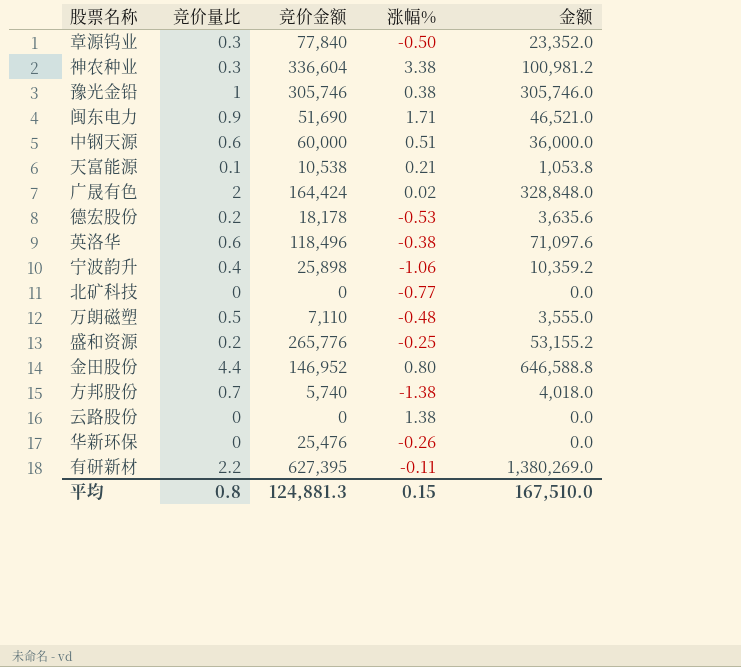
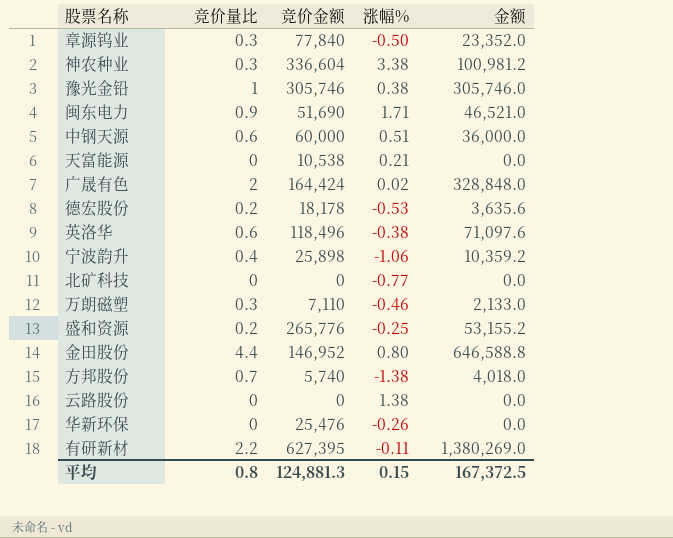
天富能源 | 竞价量比: 0.1 -> 0
天富能源 | 金额: 1,053.8 -> 0.0
万朗磁塑 | 竞价量比: 0.5 -> 0.3
万朗磁塑 | 涨幅%: -0.48 -> -0.46
万朗磁塑 | 金额: 3,555.0 -> 2,133.0
平均 | 金额: 167,510.0 -> 167,372.5

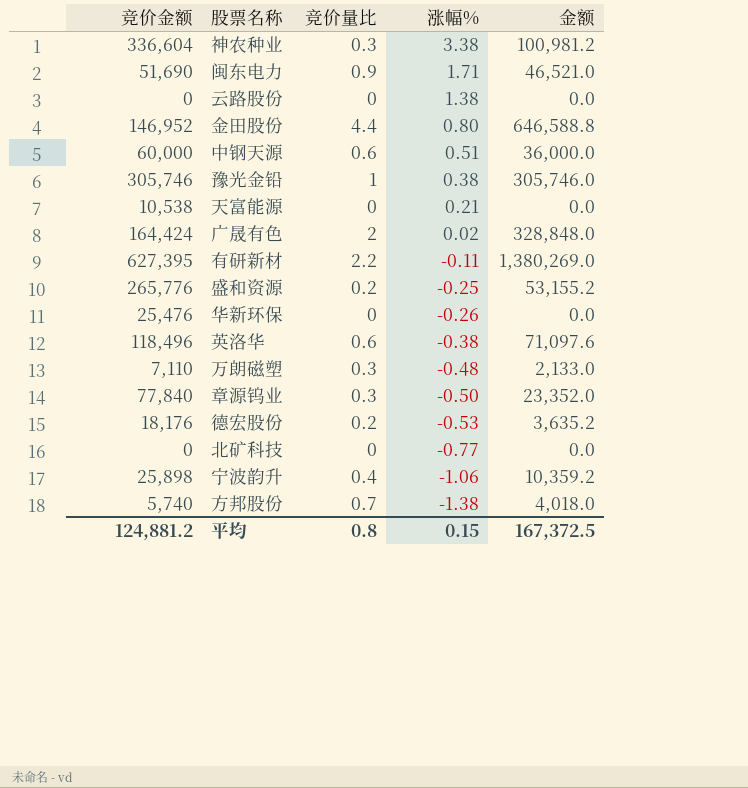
row order: none -> 涨幅% descending
column 竞价金额 | position: 3 -> 1
万朗磁塑 | 涨幅%: -0.46 -> -0.48
德宏股份 | 竞价金额: 18,178 -> 18,176
德宏股份 | 金额: 3,635.6 -> 3,635.2
平均 | 竞价金额: 124,881.3 -> 124,881.2

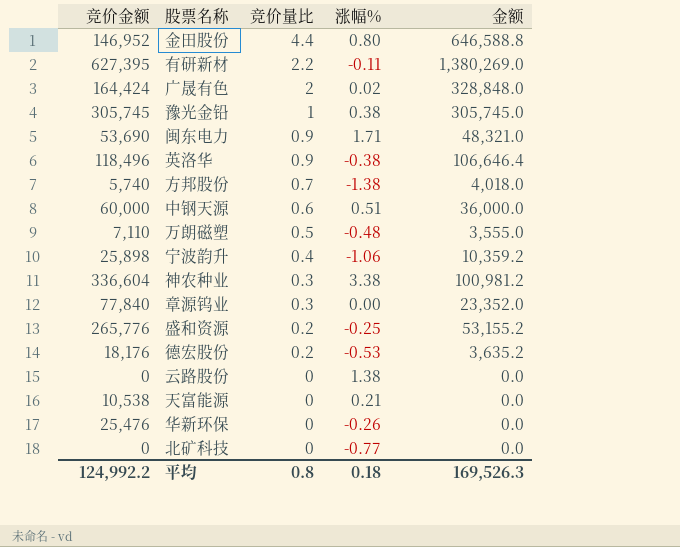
row order: 涨幅% descending -> 竞价量比 descending
豫光金铅 | 竞价金额: 305,746 -> 305,745
豫光金铅 | 金额: 305,746.0 -> 305,745.0
闽东电力 | 竞价金额: 51,690 -> 53,690
闽东电力 | 金额: 46,521.0 -> 48,321.0
英洛华 | 竞价量比: 0.6 -> 0.9
英洛华 | 金额: 71,097.6 -> 106,646.4
万朗磁塑 | 竞价量比: 0.3 -> 0.5
万朗磁塑 | 金额: 2,133.0 -> 3,555.0
章源钨业 | 涨幅%: -0.50 -> 0.00
平均 | 竞价金额: 124,881.2 -> 124,992.2
平均 | 涨幅%: 0.15 -> 0.18
平均 | 金额: 167,372.5 -> 169,526.3

